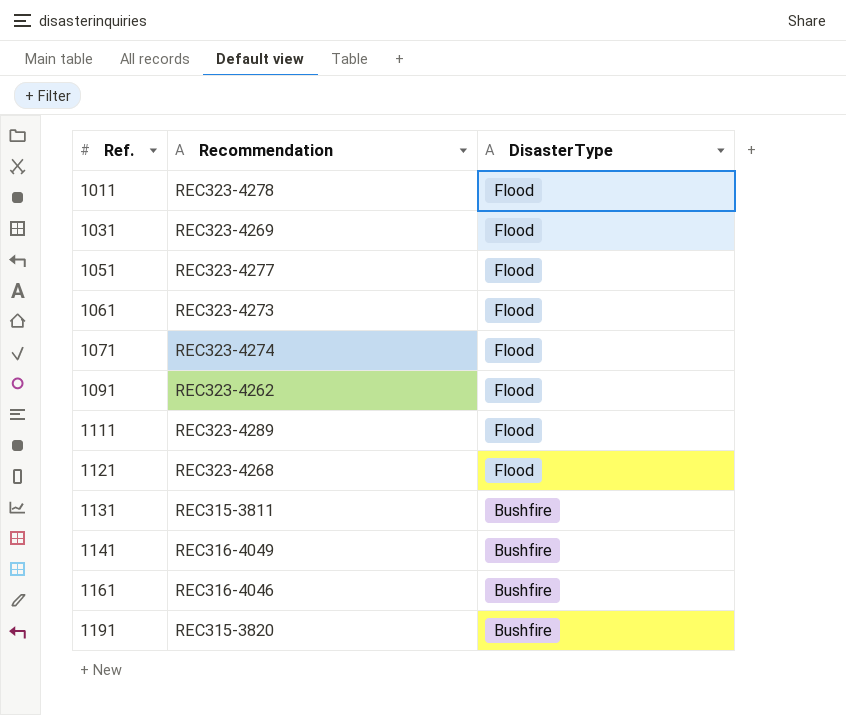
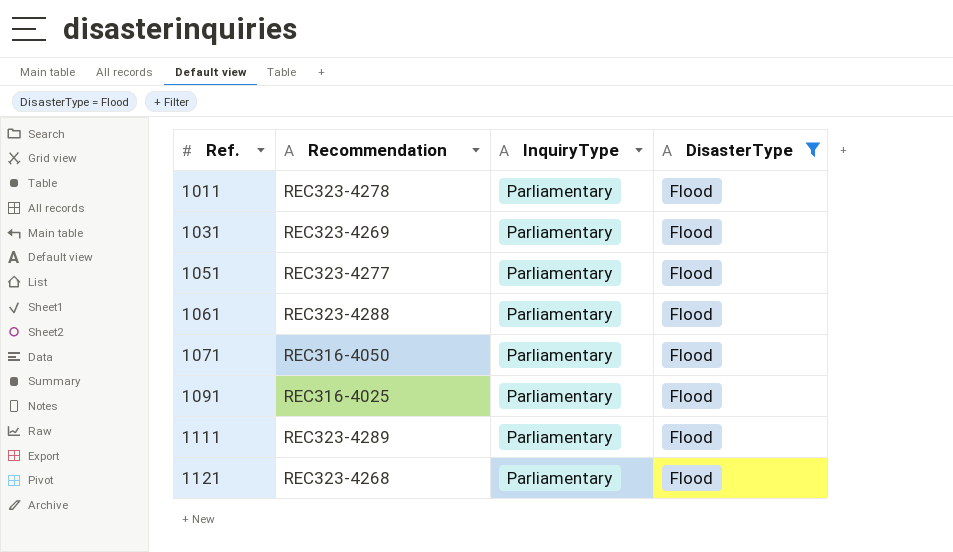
filter: none -> DisasterType = Flood
column InquiryType | position: none -> 3
1061 | Recommendation: REC323-4273 -> REC323-4288
1071 | Recommendation: REC323-4274 -> REC316-4050
1091 | Recommendation: REC323-4262 -> REC316-4025

